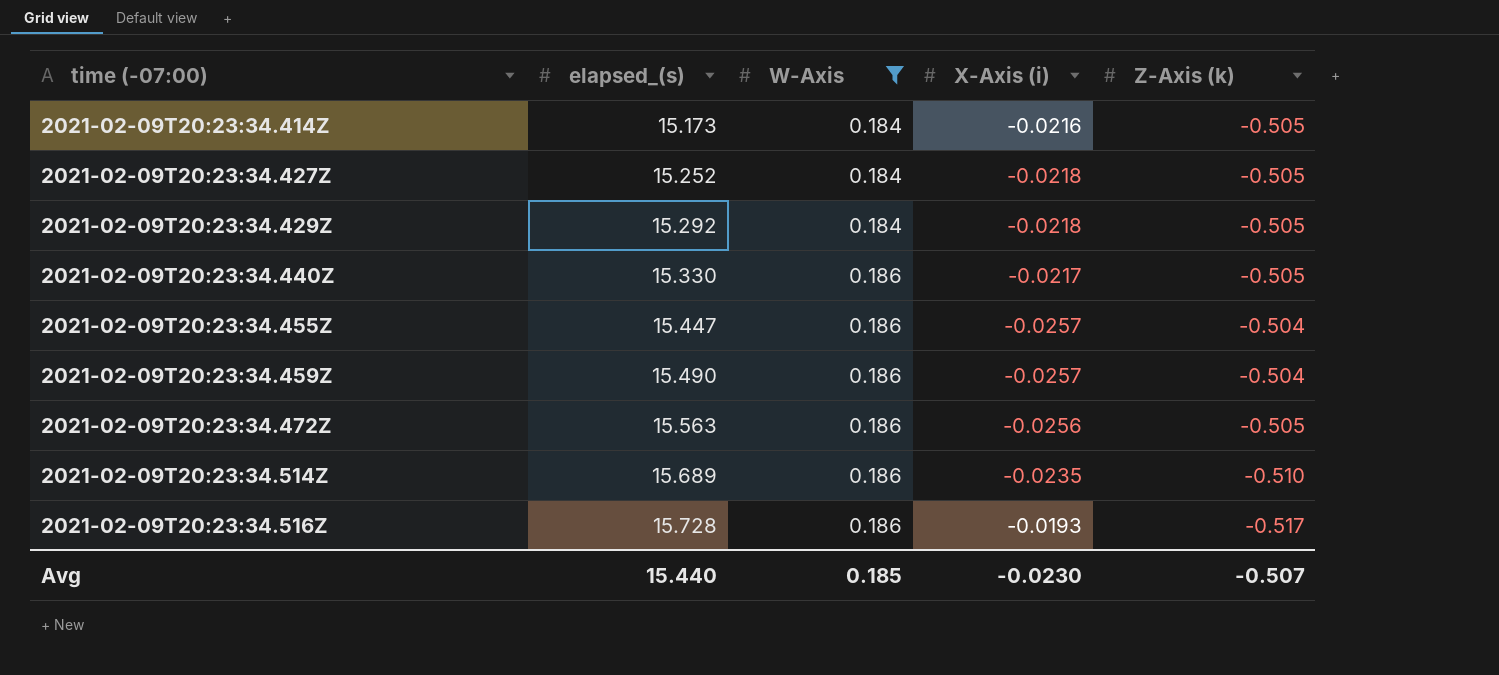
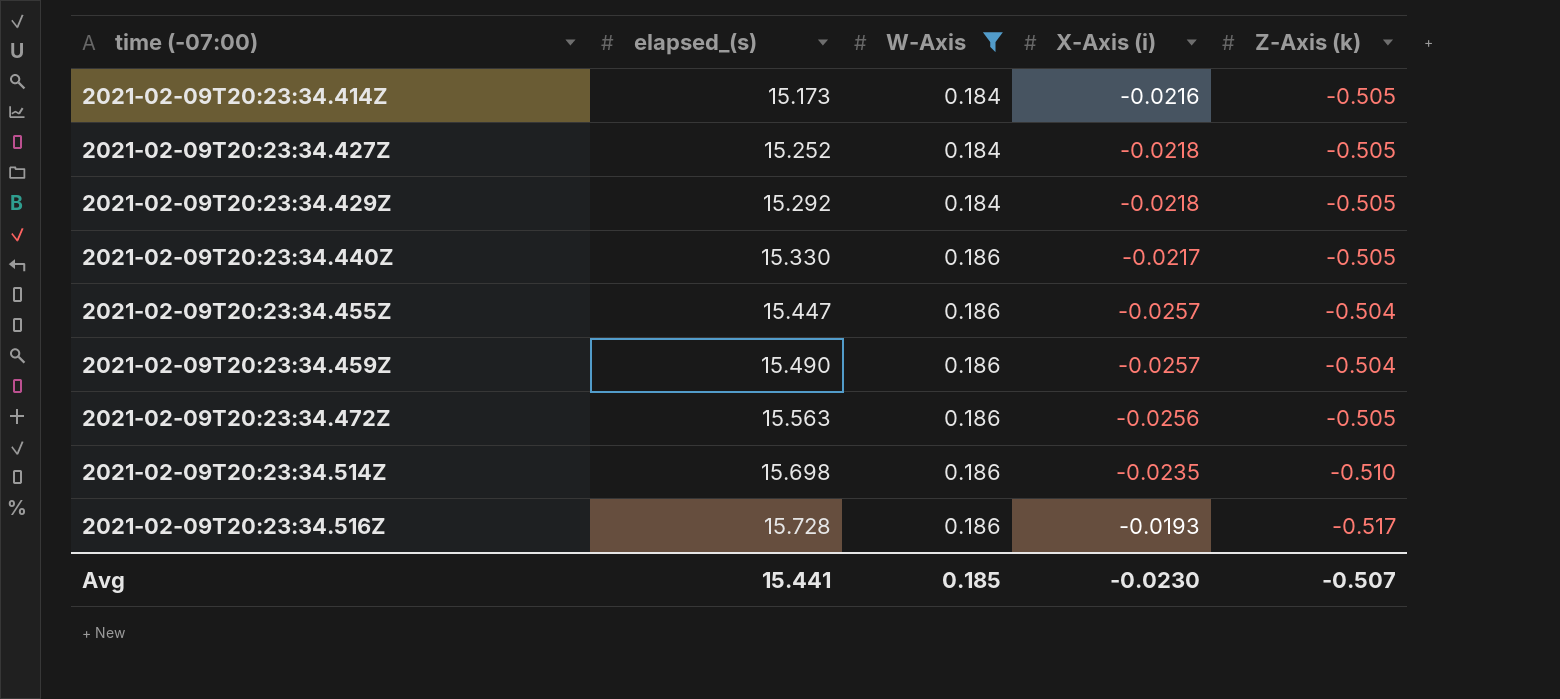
2021-02-09T20:23:34.514Z | elapsed_(s): 15.689 -> 15.698
Avg | elapsed_(s): 15.440 -> 15.441

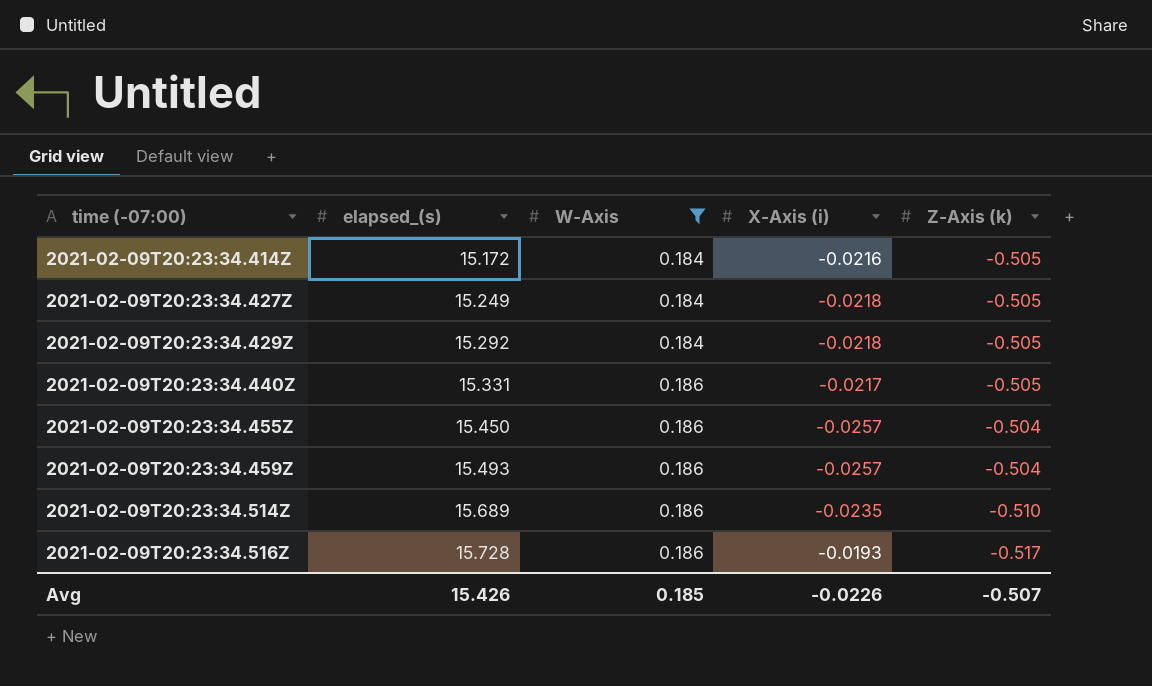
row 2021-02-09T20:23:34.472Z: 15.563 | 0.186 | -0.0256 | -0.505 -> none
2021-02-09T20:23:34.414Z | elapsed_(s): 15.173 -> 15.172
2021-02-09T20:23:34.427Z | elapsed_(s): 15.252 -> 15.249
2021-02-09T20:23:34.440Z | elapsed_(s): 15.330 -> 15.331
2021-02-09T20:23:34.455Z | elapsed_(s): 15.447 -> 15.450
2021-02-09T20:23:34.459Z | elapsed_(s): 15.490 -> 15.493
2021-02-09T20:23:34.514Z | elapsed_(s): 15.698 -> 15.689
Avg | elapsed_(s): 15.441 -> 15.426
Avg | X-Axis (i): -0.0230 -> -0.0226

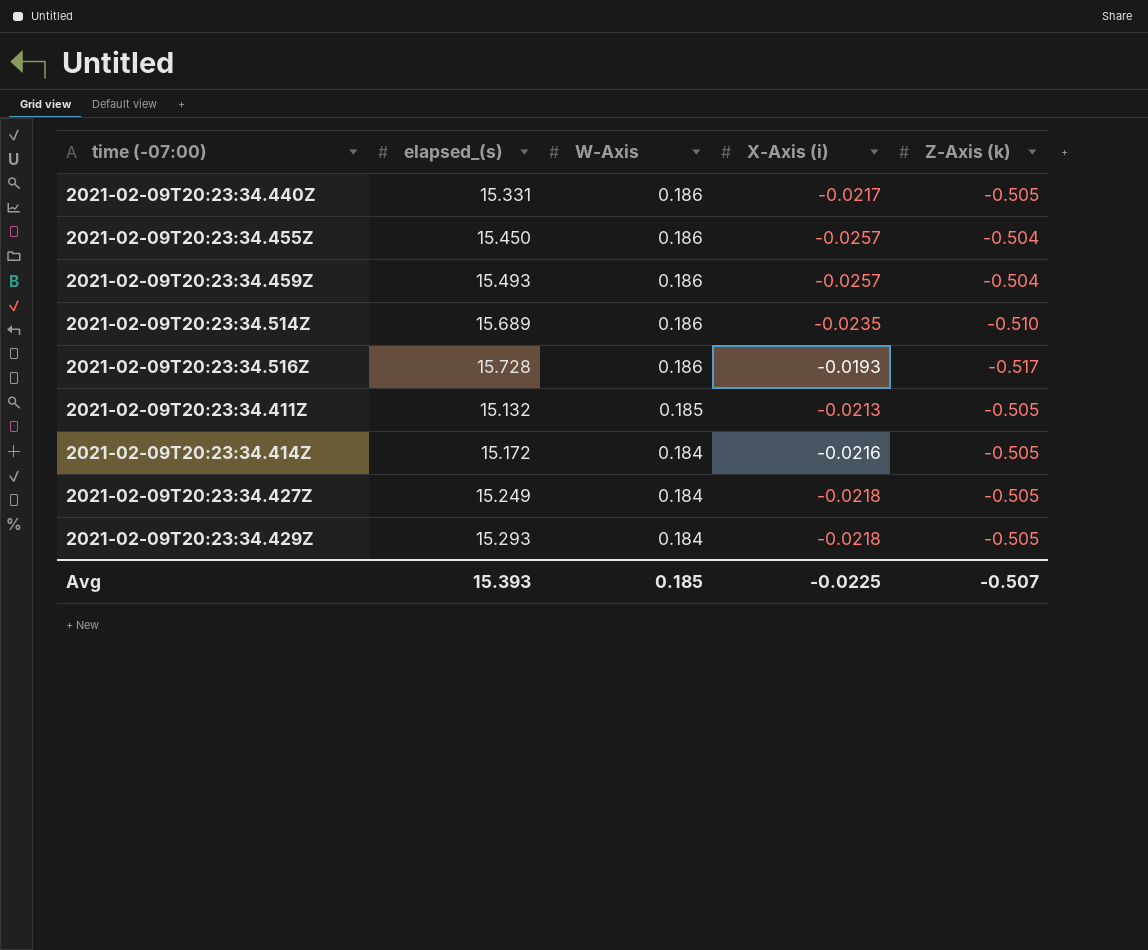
filter: W-Axis != 0.185 -> none
row order: time (-07:00) ascending -> W-Axis descending
2021-02-09T20:23:34.429Z | elapsed_(s): 15.292 -> 15.293
Avg | elapsed_(s): 15.426 -> 15.393
Avg | X-Axis (i): -0.0226 -> -0.0225

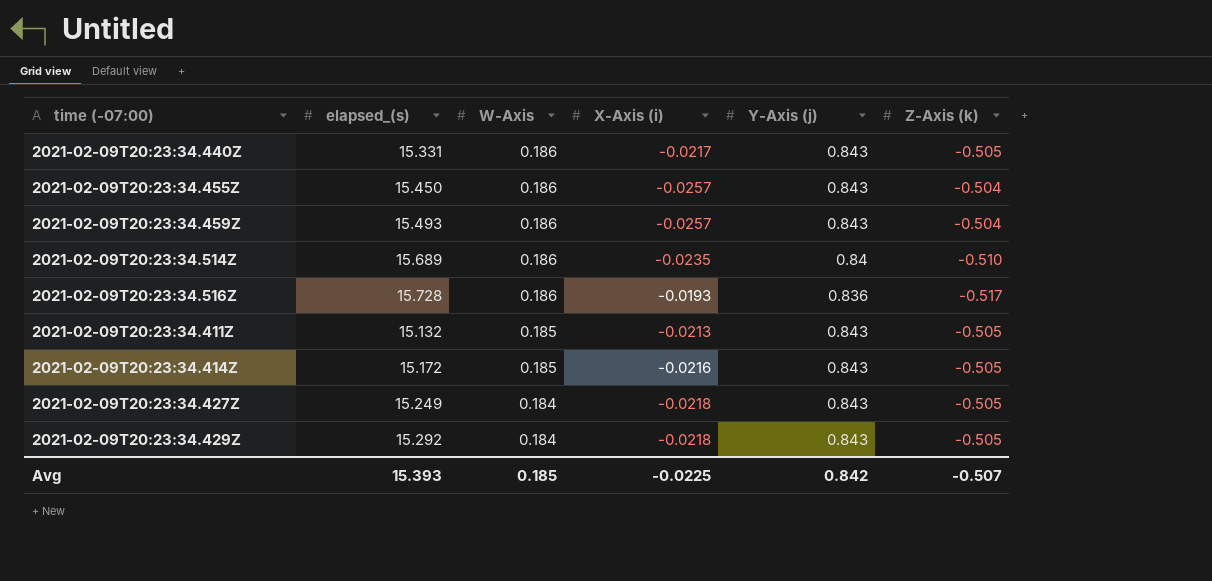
column Y-Axis (j) | position: none -> 5
2021-02-09T20:23:34.414Z | W-Axis: 0.184 -> 0.185
2021-02-09T20:23:34.429Z | elapsed_(s): 15.293 -> 15.292

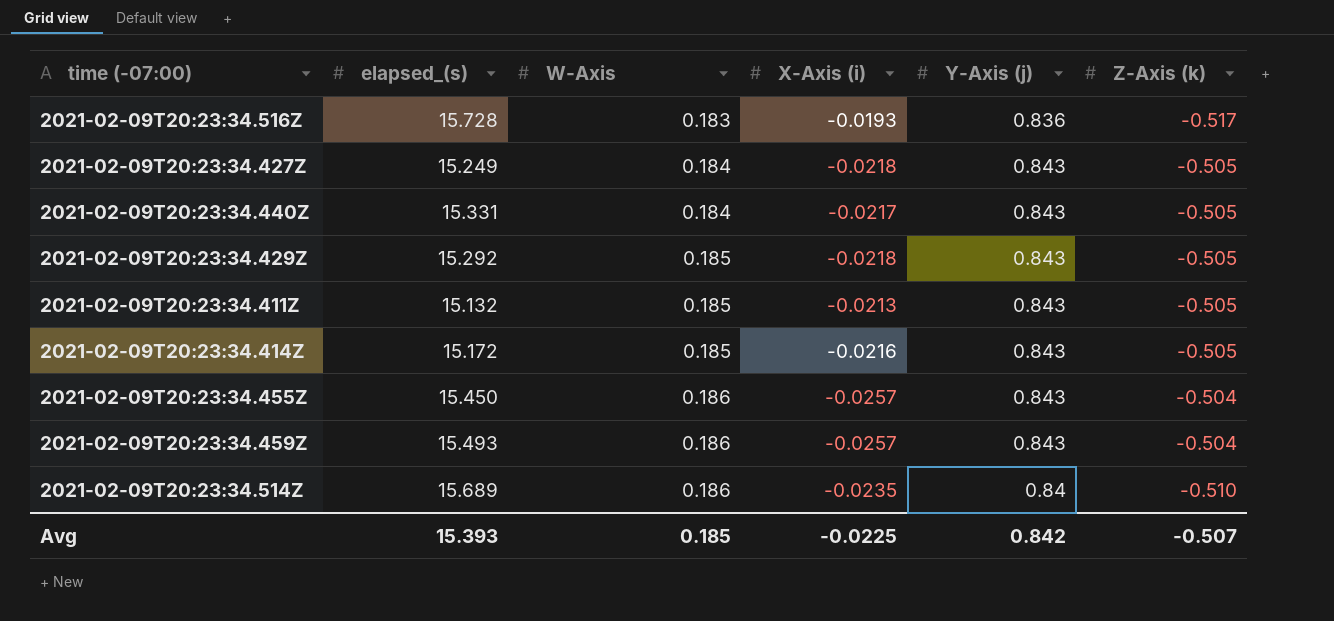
row order: W-Axis descending -> W-Axis ascending
2021-02-09T20:23:34.516Z | W-Axis: 0.186 -> 0.183
2021-02-09T20:23:34.440Z | W-Axis: 0.186 -> 0.184
2021-02-09T20:23:34.429Z | W-Axis: 0.184 -> 0.185

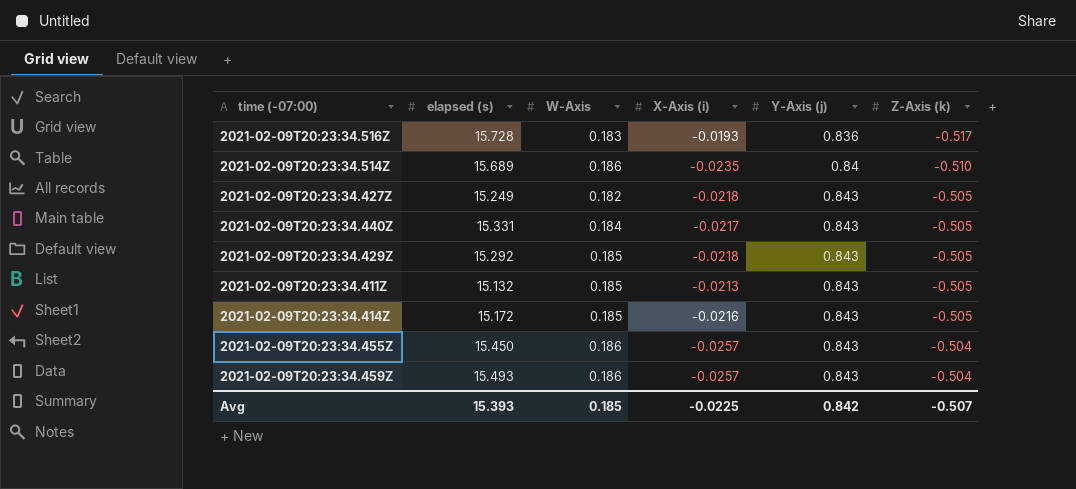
row order: W-Axis ascending -> Y-Axis (j) ascending
column name: elapsed_(s) -> elapsed (s)
2021-02-09T20:23:34.427Z | W-Axis: 0.184 -> 0.182

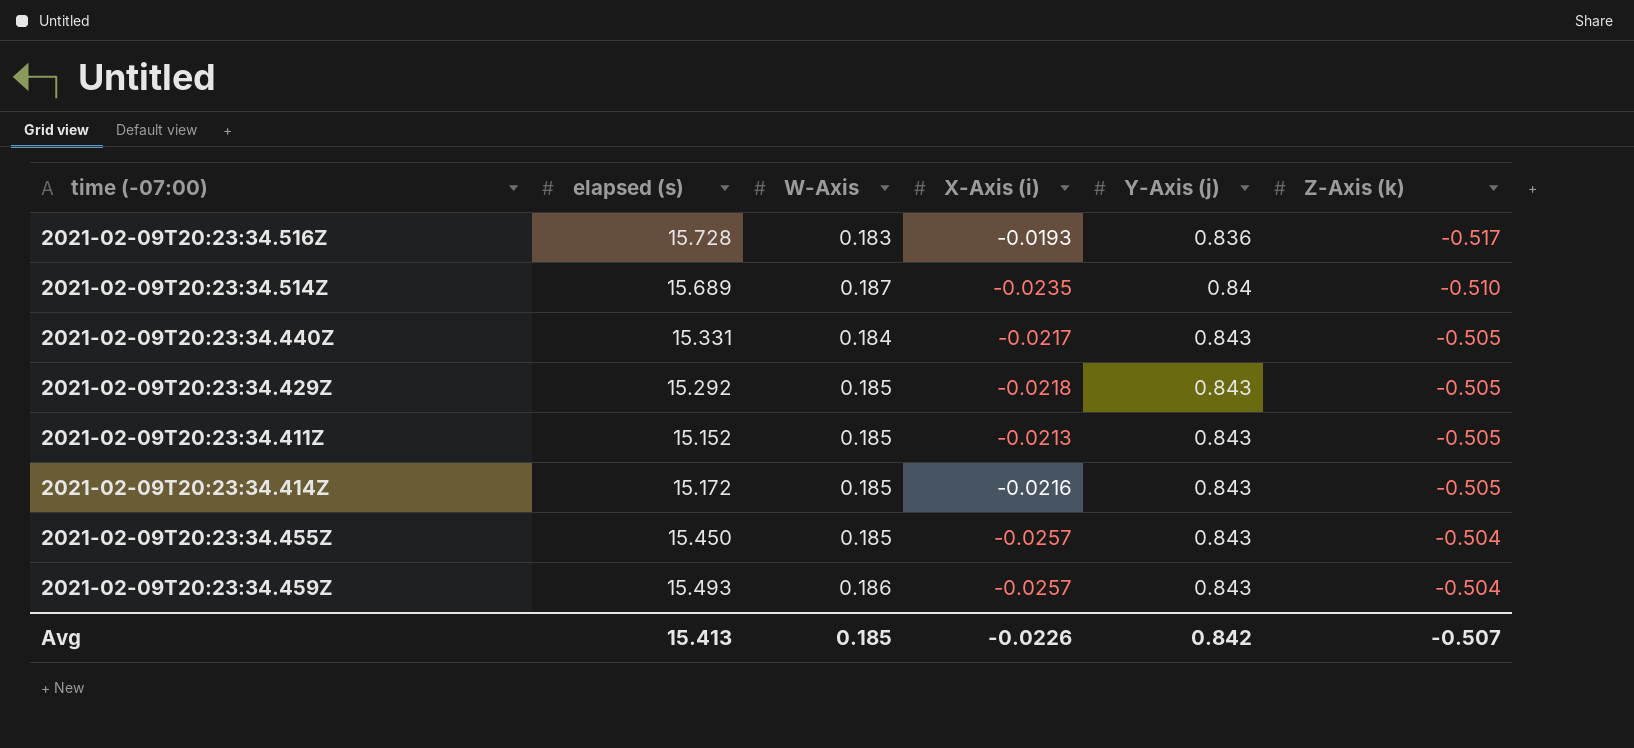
row 2021-02-09T20:23:34.427Z: 15.249 | 0.182 | -0.0218 | 0.843 | -0.505 -> none
2021-02-09T20:23:34.514Z | W-Axis: 0.186 -> 0.187
2021-02-09T20:23:34.411Z | elapsed (s): 15.132 -> 15.152
2021-02-09T20:23:34.455Z | W-Axis: 0.186 -> 0.185
Avg | elapsed (s): 15.393 -> 15.413
Avg | X-Axis (i): -0.0225 -> -0.0226

